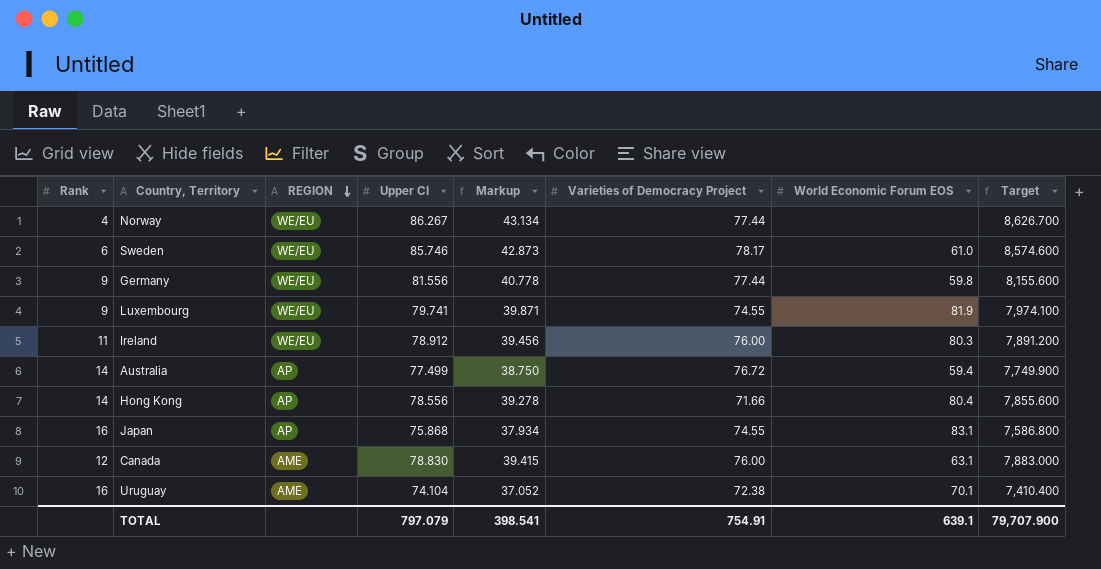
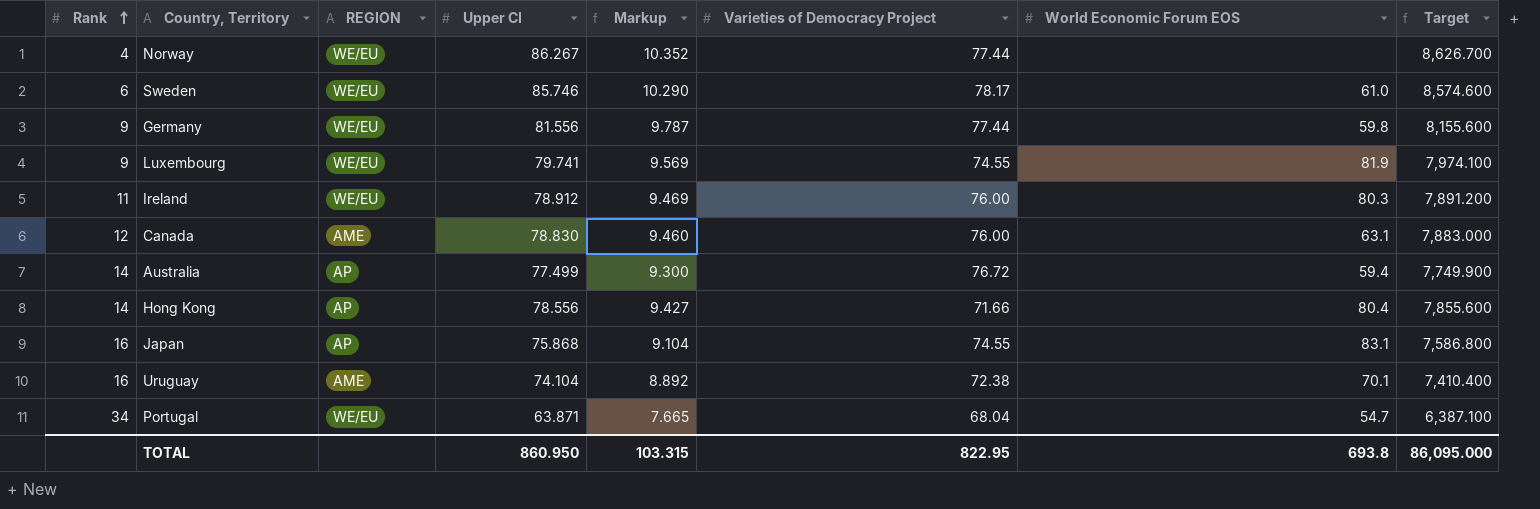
row order: REGION descending -> Rank ascending
column Markup | formula: [Upper CI] * 0.5 -> [Upper CI] * 0.12
row Portugal: none -> 34 | WE/EU | 63.871 | 7.665 | 68.04 | 54.7 | 6,387.100
TOTAL | Upper CI: 797.079 -> 860.950
TOTAL | Markup: 398.541 -> 103.315
TOTAL | Varieties of Democracy Project: 754.91 -> 822.95
TOTAL | World Economic Forum EOS: 639.1 -> 693.8
TOTAL | Target: 79,707.900 -> 86,095.000

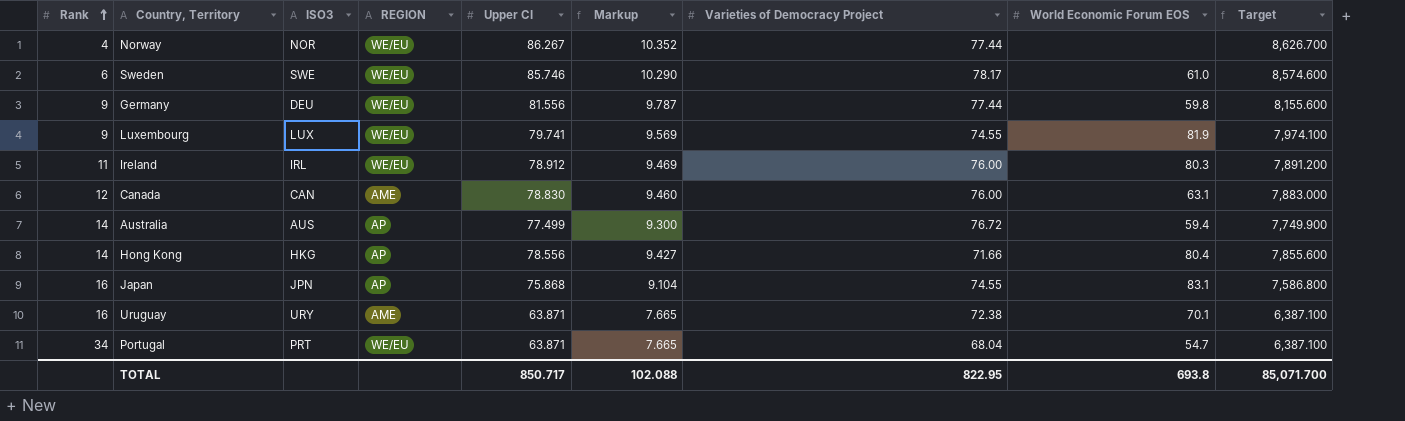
column ISO3 | position: none -> 3
Uruguay | Upper CI: 74.104 -> 63.871
Uruguay | Markup: 8.892 -> 7.665
Uruguay | Target: 7,410.400 -> 6,387.100
TOTAL | Upper CI: 860.950 -> 850.717
TOTAL | Markup: 103.315 -> 102.088
TOTAL | Target: 86,095.000 -> 85,071.700

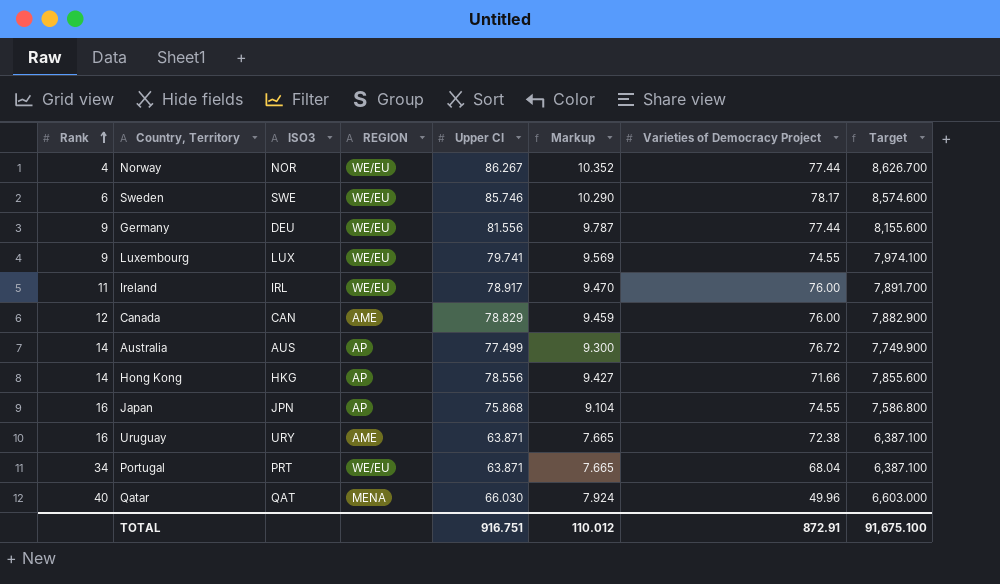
column World Economic Forum EOS | position: 8 -> none
Ireland | Upper CI: 78.912 -> 78.917
Ireland | Markup: 9.469 -> 9.470
Ireland | Target: 7,891.200 -> 7,891.700
Canada | Upper CI: 78.830 -> 78.829
Canada | Markup: 9.460 -> 9.459
Canada | Target: 7,883.000 -> 7,882.900
row Qatar: none -> 40 | QAT | MENA | 66.030 | 7.924 | 49.96 | 6,603.000
TOTAL | Upper CI: 850.717 -> 916.751
TOTAL | Markup: 102.088 -> 110.012
TOTAL | Varieties of Democracy Project: 822.95 -> 872.91
TOTAL | Target: 85,071.700 -> 91,675.100

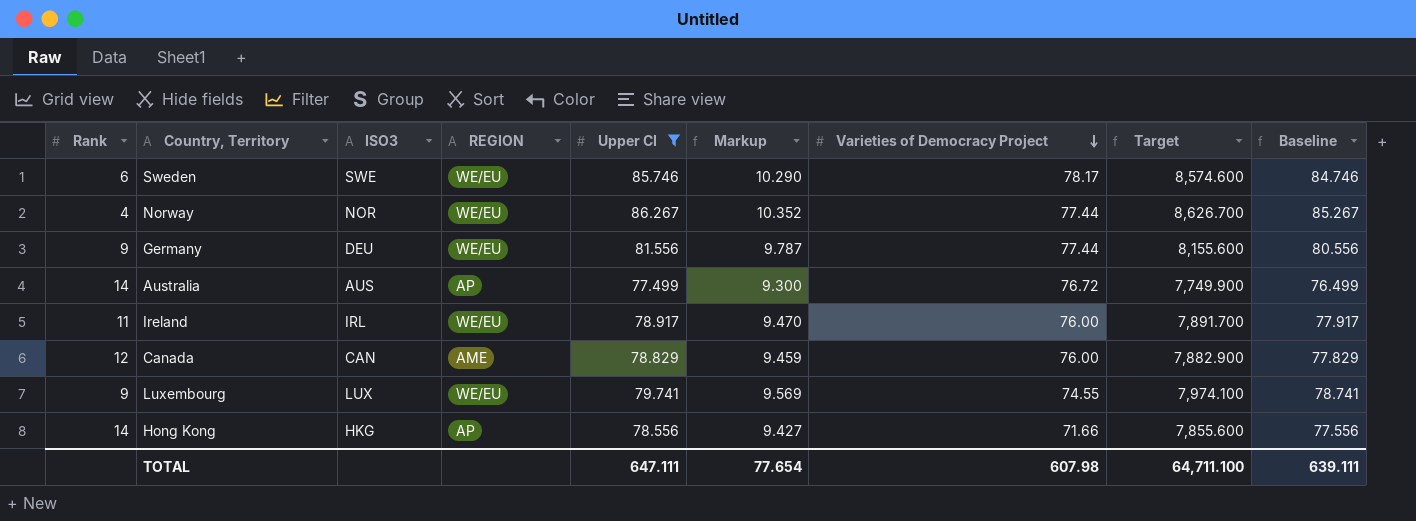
filter: none -> Upper CI >= 77.499
row order: Rank ascending -> Varieties of Democracy Project descending
column Baseline | formula: none -> [Upper CI] - 1
TOTAL | Upper CI: 916.751 -> 647.111
TOTAL | Markup: 110.012 -> 77.654
TOTAL | Varieties of Democracy Project: 872.91 -> 607.98
TOTAL | Target: 91,675.100 -> 64,711.100

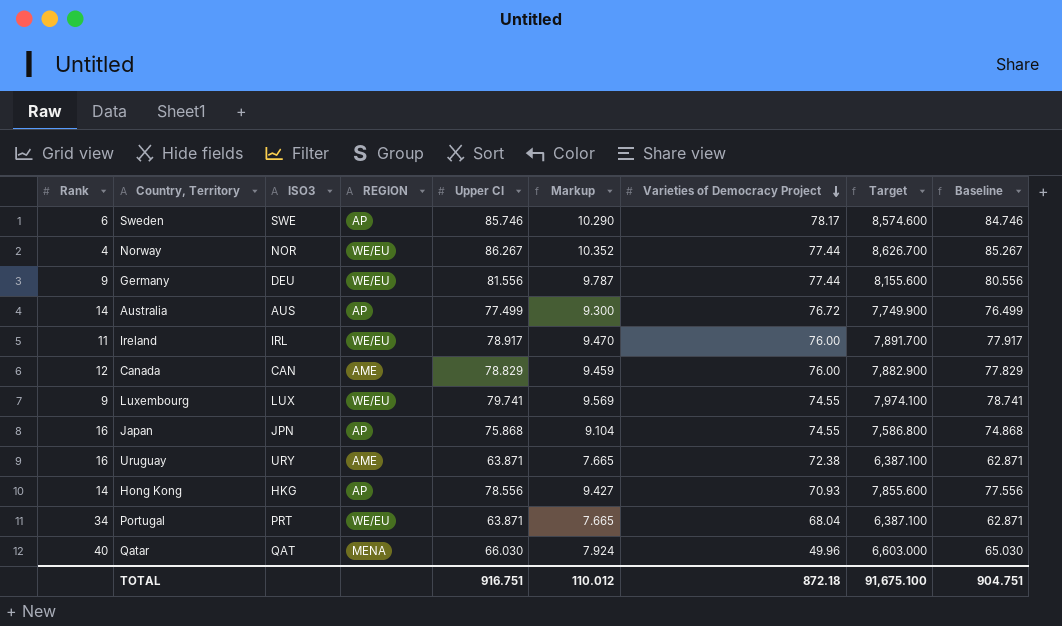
filter: Upper CI >= 77.499 -> none
Sweden | REGION: WE/EU -> AP
Hong Kong | Varieties of Democracy Project: 71.66 -> 70.93
TOTAL | Upper CI: 647.111 -> 916.751
TOTAL | Markup: 77.654 -> 110.012
TOTAL | Varieties of Democracy Project: 607.98 -> 872.18
TOTAL | Target: 64,711.100 -> 91,675.100
TOTAL | Baseline: 639.111 -> 904.751

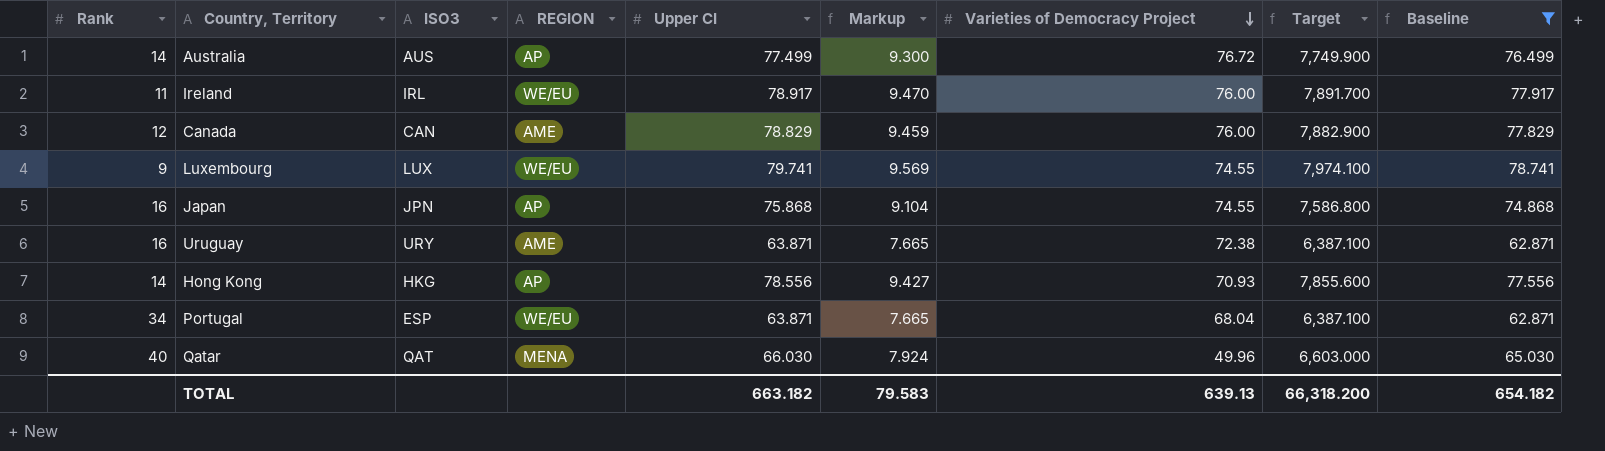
filter: none -> Baseline <= 78.741
Portugal | ISO3: PRT -> ESP
TOTAL | Upper CI: 916.751 -> 663.182
TOTAL | Markup: 110.012 -> 79.583
TOTAL | Varieties of Democracy Project: 872.18 -> 639.13
TOTAL | Target: 91,675.100 -> 66,318.200
TOTAL | Baseline: 904.751 -> 654.182

